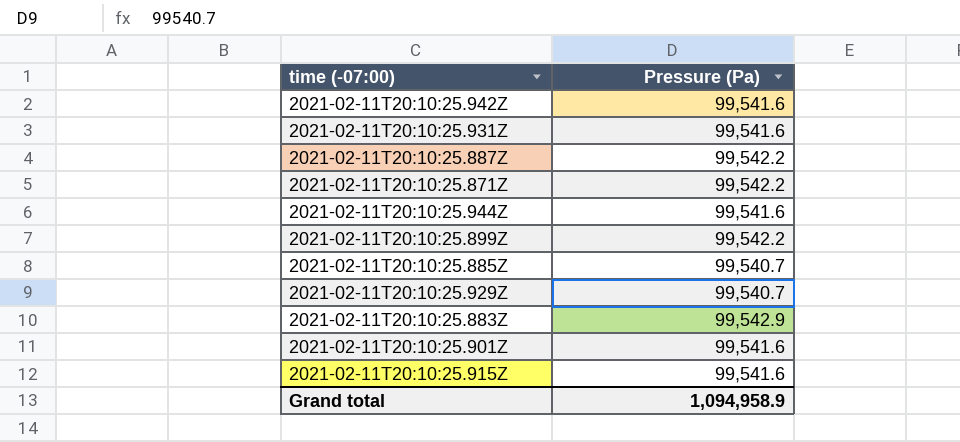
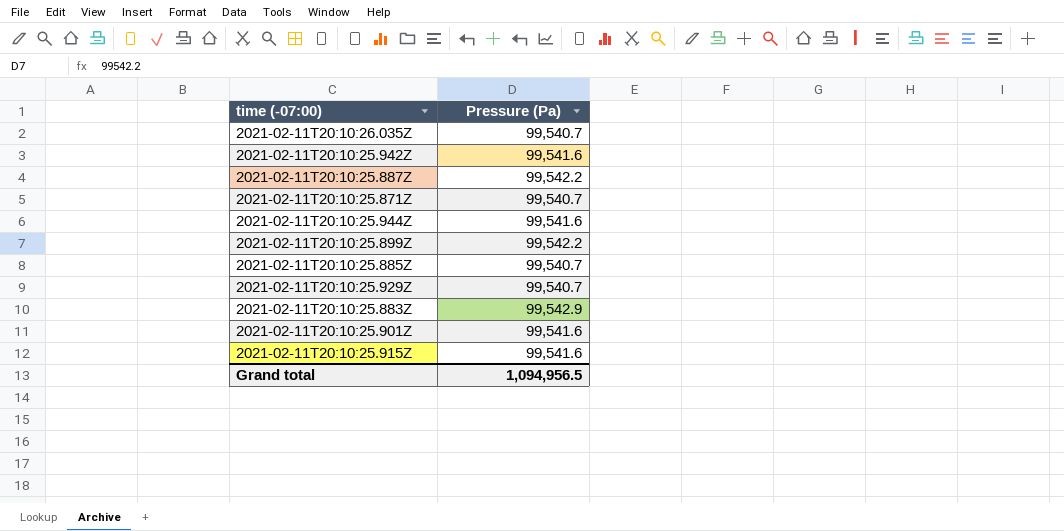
row 2021-02-11T20:10:25.931Z: 99,541.6 -> none
row 2021-02-11T20:10:26.035Z: none -> 99,540.7
2021-02-11T20:10:25.871Z | Pressure (Pa): 99,542.2 -> 99,540.7
Grand total | Pressure (Pa): 1,094,958.9 -> 1,094,956.5

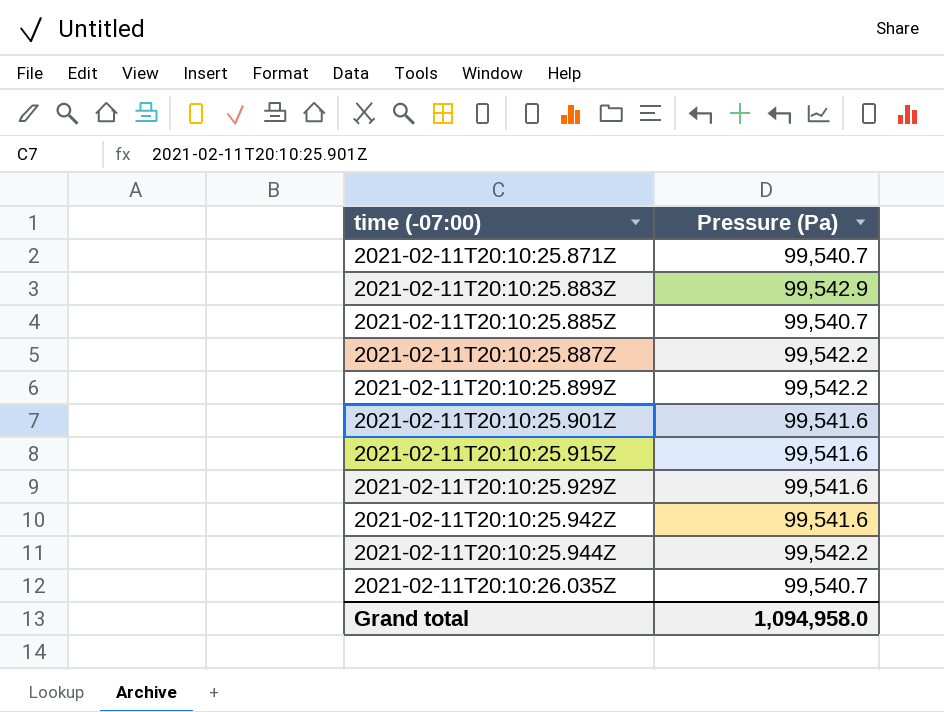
row order: none -> time (-07:00) ascending
2021-02-11T20:10:25.929Z | Pressure (Pa): 99,540.7 -> 99,541.6
2021-02-11T20:10:25.944Z | Pressure (Pa): 99,541.6 -> 99,542.2
Grand total | Pressure (Pa): 1,094,956.5 -> 1,094,958.0

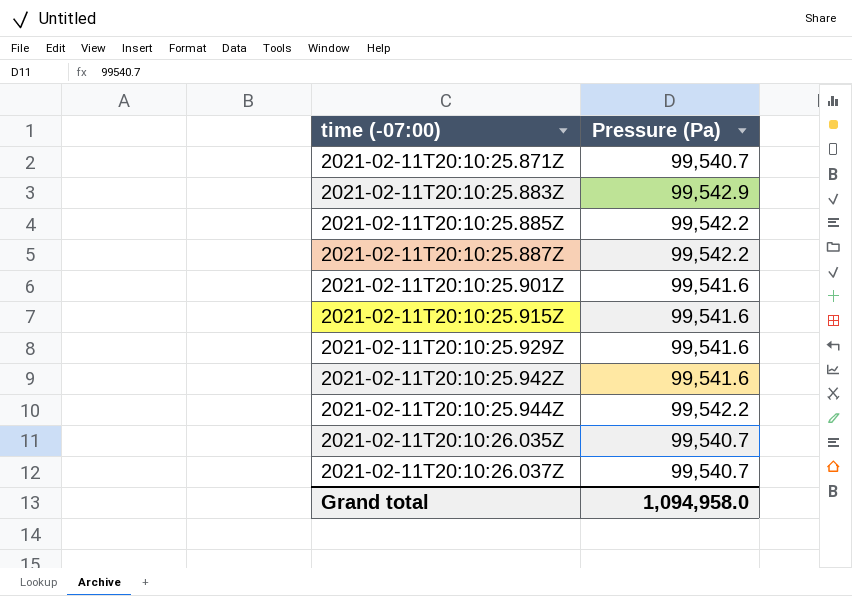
row 2021-02-11T20:10:25.899Z: 99,542.2 -> none
2021-02-11T20:10:25.885Z | Pressure (Pa): 99,540.7 -> 99,542.2
row 2021-02-11T20:10:26.037Z: none -> 99,540.7

